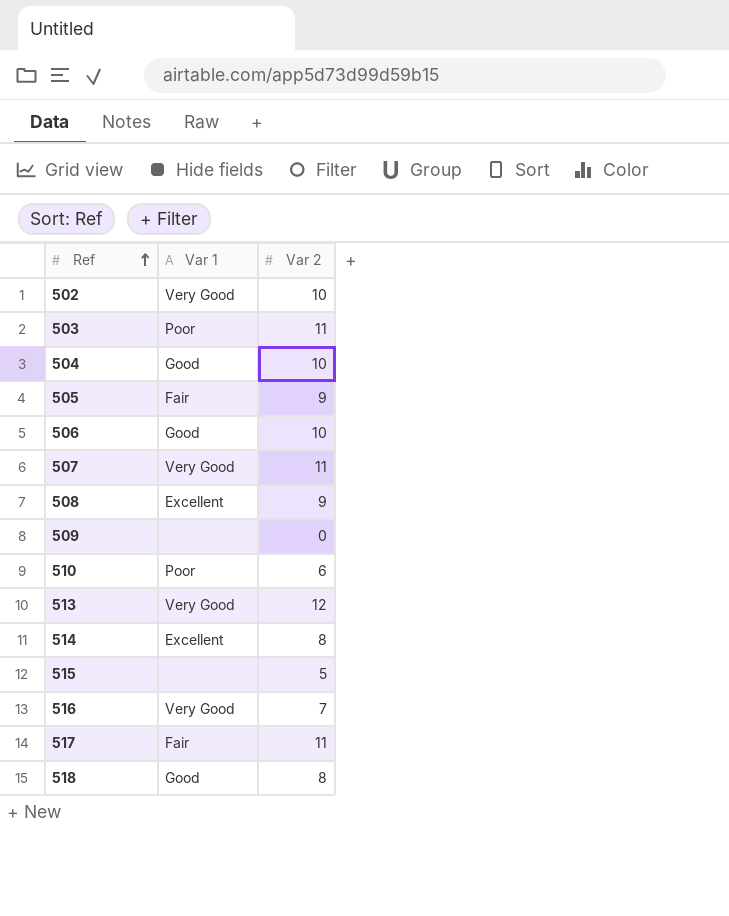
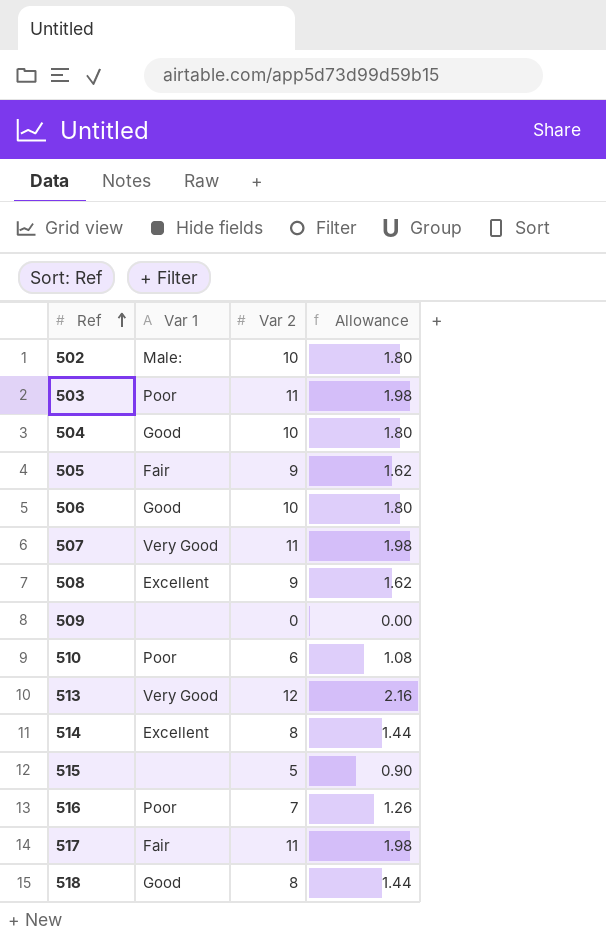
column Allowance | formula: none -> [Var 2] * 0.18
502 | Var 1: Very Good -> Male:
516 | Var 1: Very Good -> Poor

